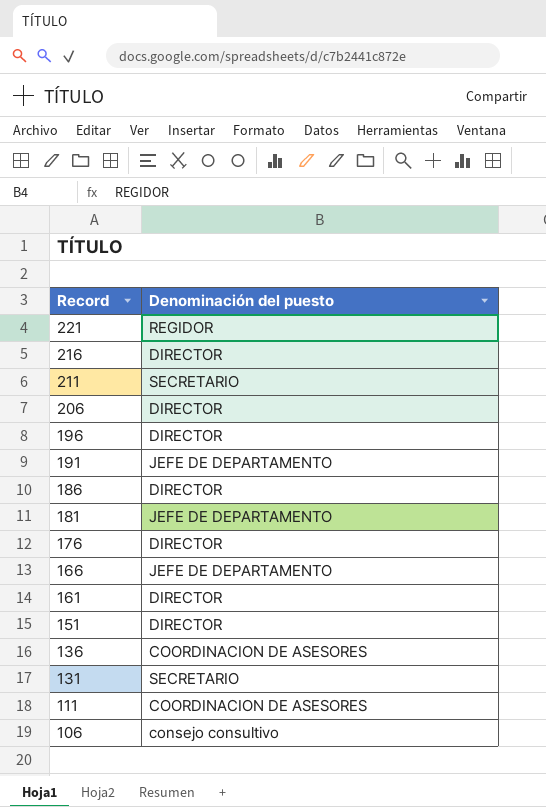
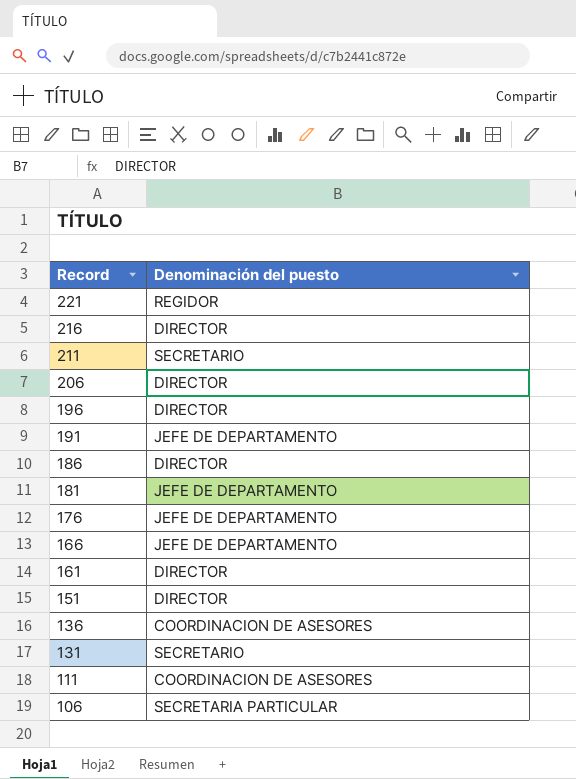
176 | Denominación del puesto: DIRECTOR -> JEFE DE DEPARTAMENTO
106 | Denominación del puesto: consejo consultivo -> SECRETARIA PARTICULAR

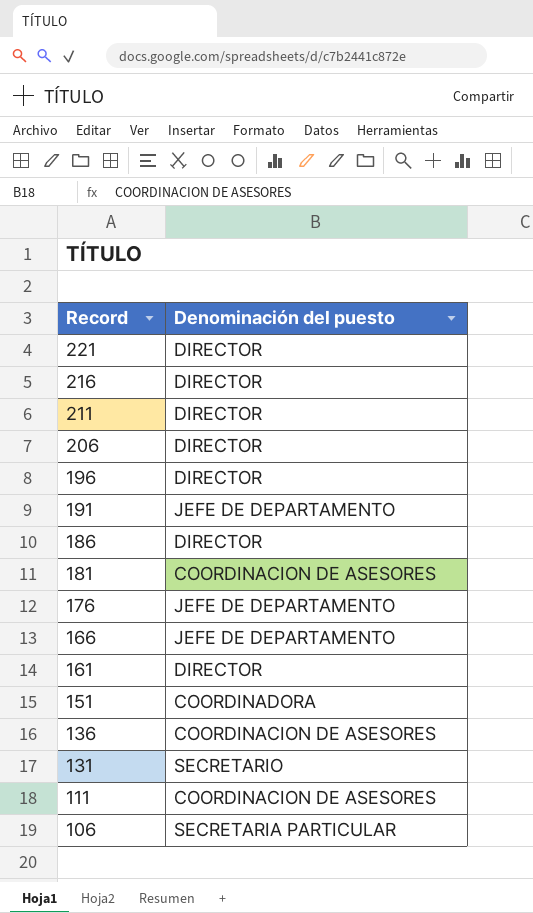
221 | Denominación del puesto: REGIDOR -> DIRECTOR
211 | Denominación del puesto: SECRETARIO -> DIRECTOR
181 | Denominación del puesto: JEFE DE DEPARTAMENTO -> COORDINACION DE ASESORES
151 | Denominación del puesto: DIRECTOR -> COORDINADORA

